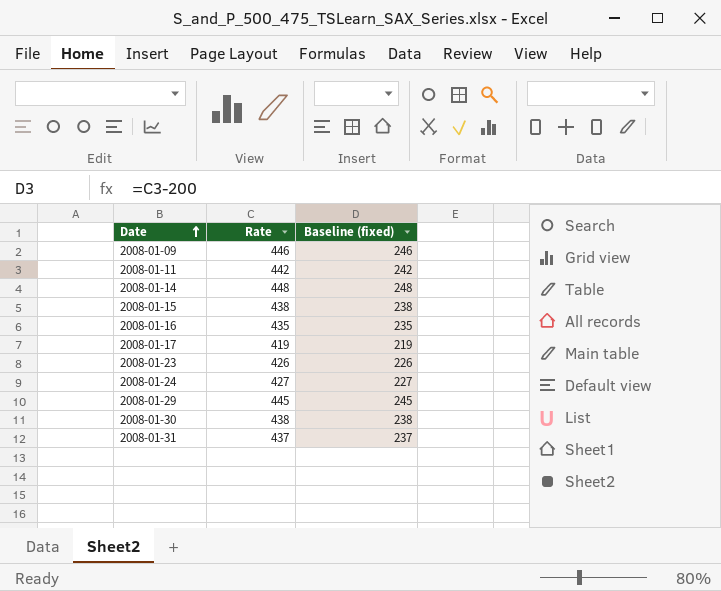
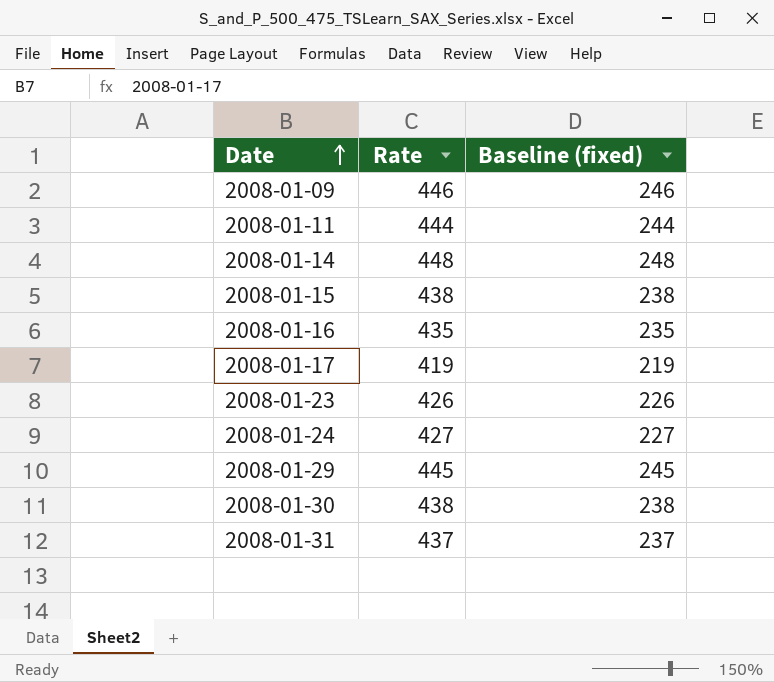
2008-01-11 | Rate: 442 -> 444
2008-01-11 | Baseline (fixed): 242 -> 244

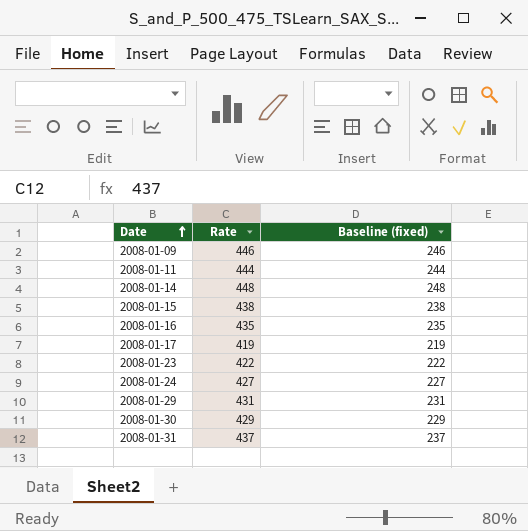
2008-01-23 | Rate: 426 -> 422
2008-01-23 | Baseline (fixed): 226 -> 222
2008-01-29 | Rate: 445 -> 431
2008-01-29 | Baseline (fixed): 245 -> 231
2008-01-30 | Rate: 438 -> 429
2008-01-30 | Baseline (fixed): 238 -> 229

